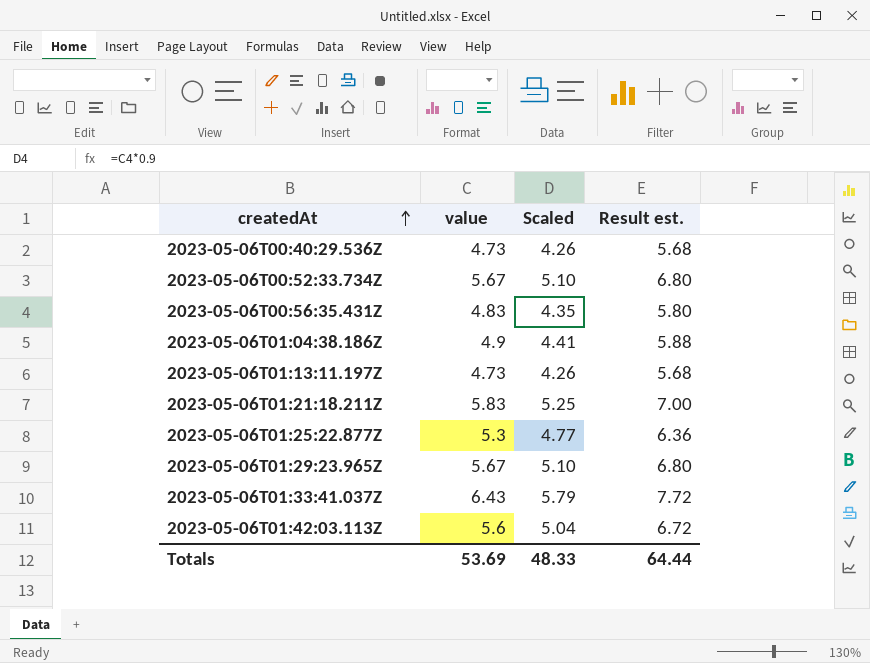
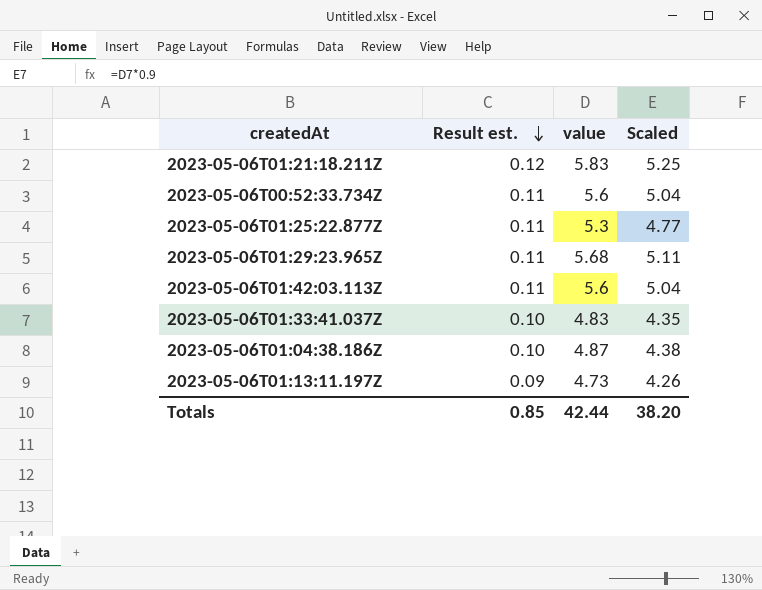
row order: createdAt ascending -> Result est. descending
column Result est. | formula: [value] * 1.2 -> [value] * 0.02
column Result est. | position: 4 -> 2
row 2023-05-06T00:40:29.536Z: 4.73 | 4.26 | 5.68 -> none
row 2023-05-06T00:56:35.431Z: 4.83 | 4.35 | 5.80 -> none
2023-05-06T00:52:33.734Z | value: 5.67 -> 5.6
2023-05-06T00:52:33.734Z | Scaled: 5.10 -> 5.04
2023-05-06T01:29:23.965Z | value: 5.67 -> 5.68
2023-05-06T01:29:23.965Z | Scaled: 5.10 -> 5.11
2023-05-06T01:33:41.037Z | value: 6.43 -> 4.83
2023-05-06T01:33:41.037Z | Scaled: 5.79 -> 4.35
2023-05-06T01:04:38.186Z | value: 4.9 -> 4.87
2023-05-06T01:04:38.186Z | Scaled: 4.41 -> 4.38
Totals | Result est.: 64.44 -> 0.85
Totals | value: 53.69 -> 42.44
Totals | Scaled: 48.33 -> 38.20

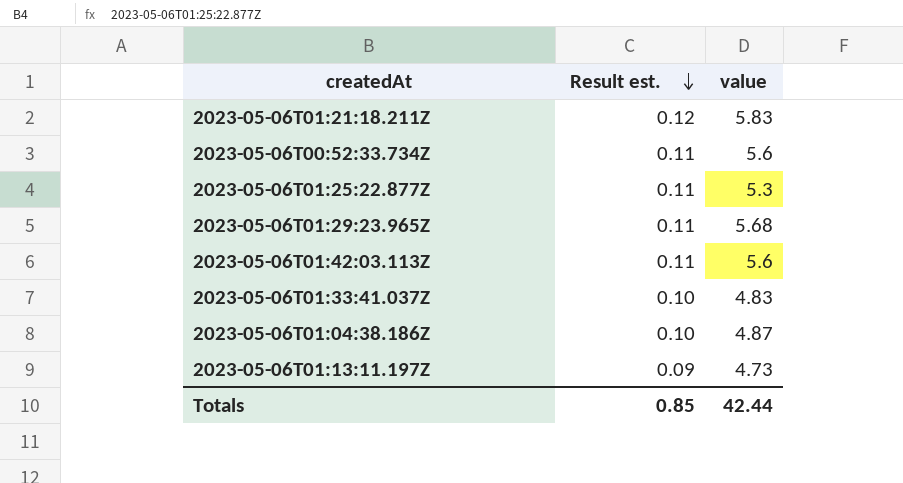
column Scaled | formula: [value] * 0.9 -> none

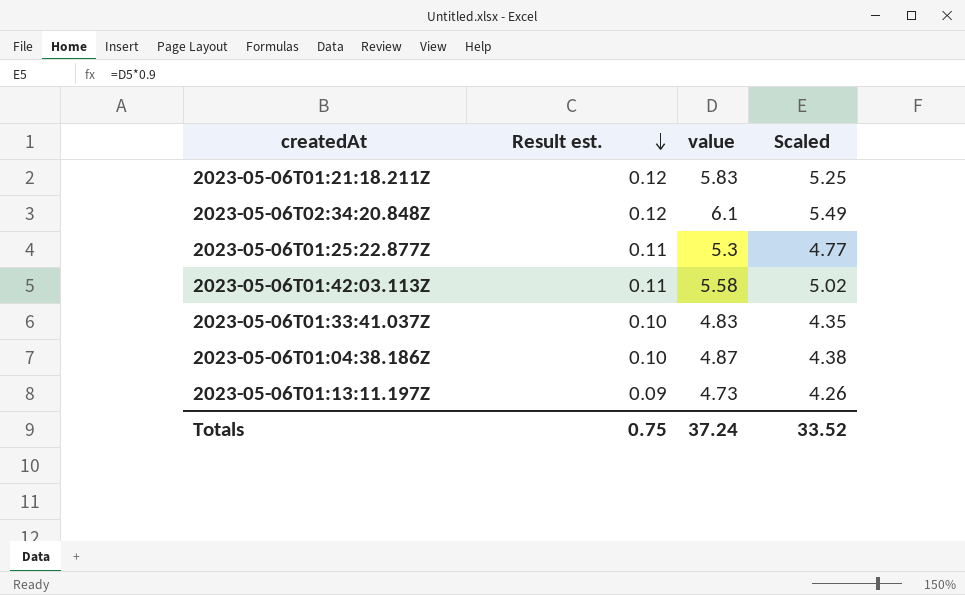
column Scaled | formula: none -> [value] * 0.9
row 2023-05-06T00:52:33.734Z: 0.11 | 5.6 -> none
row 2023-05-06T01:29:23.965Z: 0.11 | 5.68 -> none
row 2023-05-06T02:34:20.848Z: none -> 0.12 | 6.1 | 5.49
2023-05-06T01:42:03.113Z | value: 5.6 -> 5.58
Totals | Result est.: 0.85 -> 0.75
Totals | value: 42.44 -> 37.24

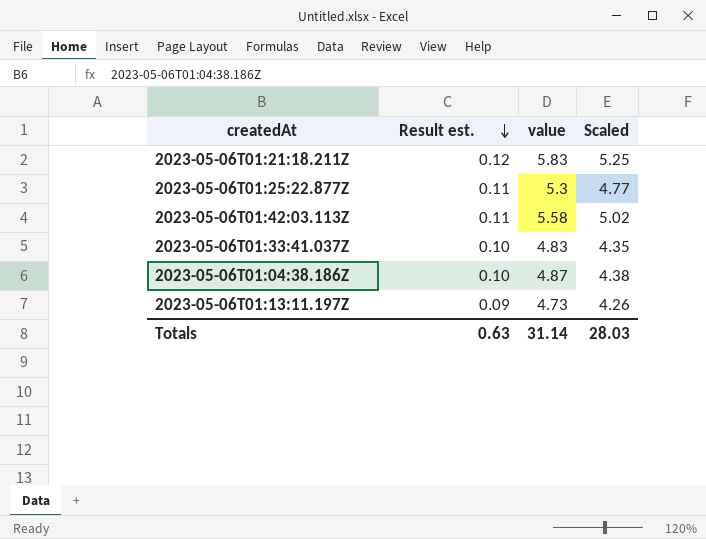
row 2023-05-06T02:34:20.848Z: 0.12 | 6.1 | 5.49 -> none
Totals | Result est.: 0.75 -> 0.63
Totals | value: 37.24 -> 31.14
Totals | Scaled: 33.52 -> 28.03

